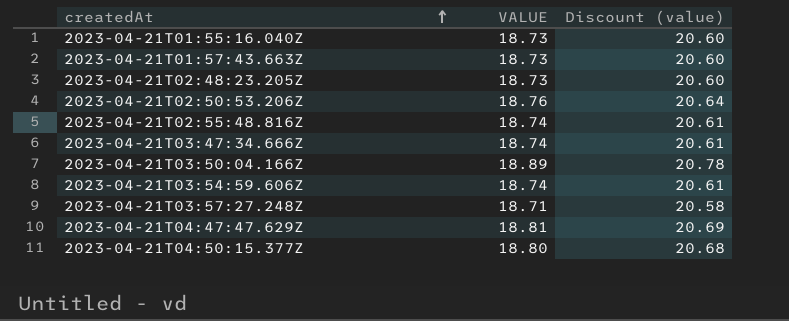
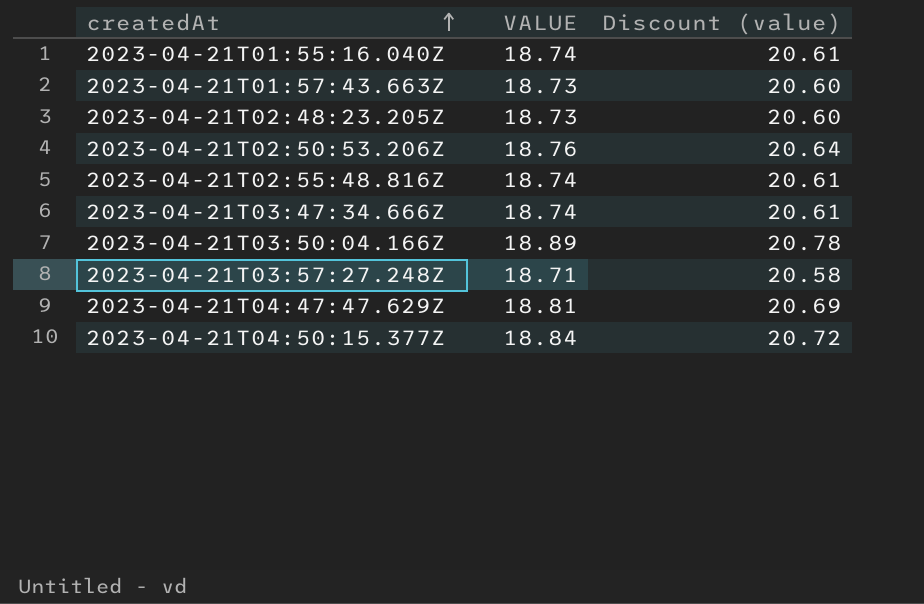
row 2023-04-21T03:54:59.606Z: 18.74 | 20.61 -> none
2023-04-21T01:55:16.040Z | VALUE: 18.73 -> 18.74
2023-04-21T01:55:16.040Z | Discount (value): 20.60 -> 20.61
2023-04-21T04:50:15.377Z | VALUE: 18.80 -> 18.84
2023-04-21T04:50:15.377Z | Discount (value): 20.68 -> 20.72

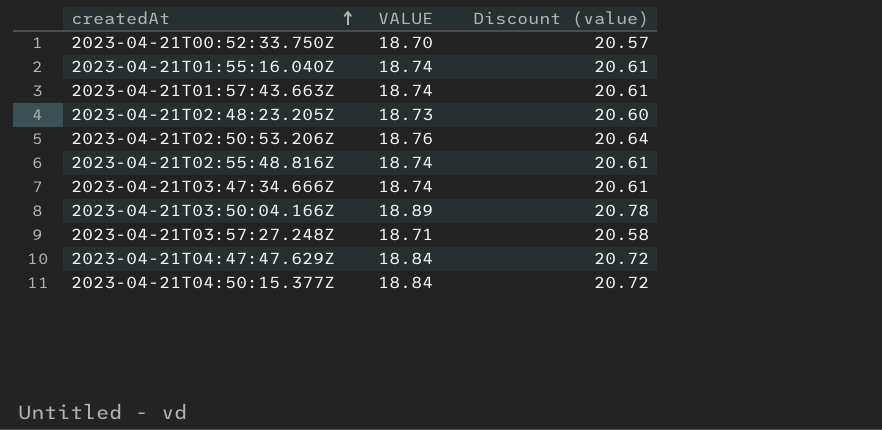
row 2023-04-21T00:52:33.750Z: none -> 18.70 | 20.57
2023-04-21T01:57:43.663Z | VALUE: 18.73 -> 18.74
2023-04-21T01:57:43.663Z | Discount (value): 20.60 -> 20.61
2023-04-21T04:47:47.629Z | VALUE: 18.81 -> 18.84
2023-04-21T04:47:47.629Z | Discount (value): 20.69 -> 20.72

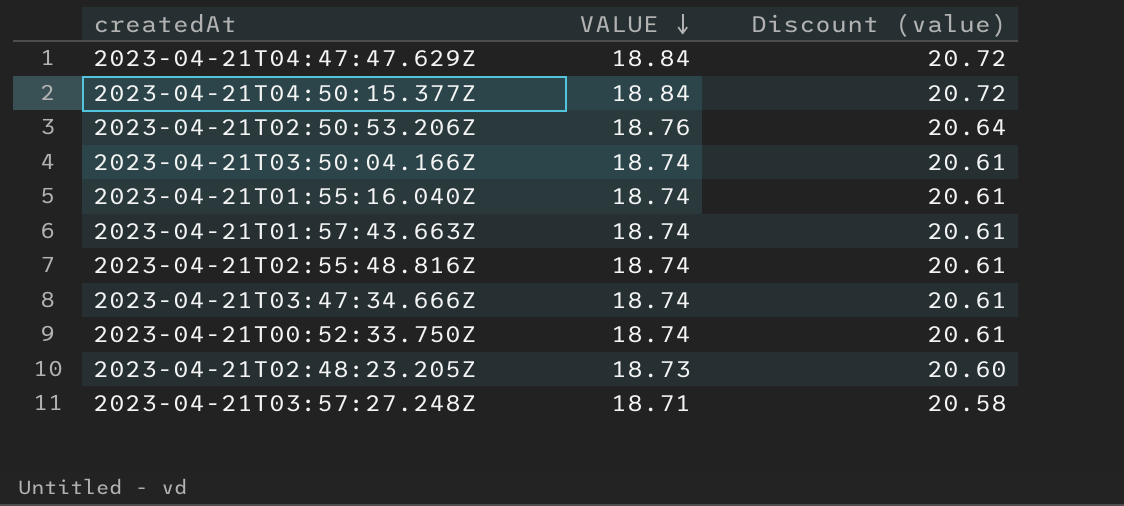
row order: createdAt ascending -> VALUE descending
2023-04-21T03:50:04.166Z | VALUE: 18.89 -> 18.74
2023-04-21T03:50:04.166Z | Discount (value): 20.78 -> 20.61
2023-04-21T00:52:33.750Z | VALUE: 18.70 -> 18.74
2023-04-21T00:52:33.750Z | Discount (value): 20.57 -> 20.61

